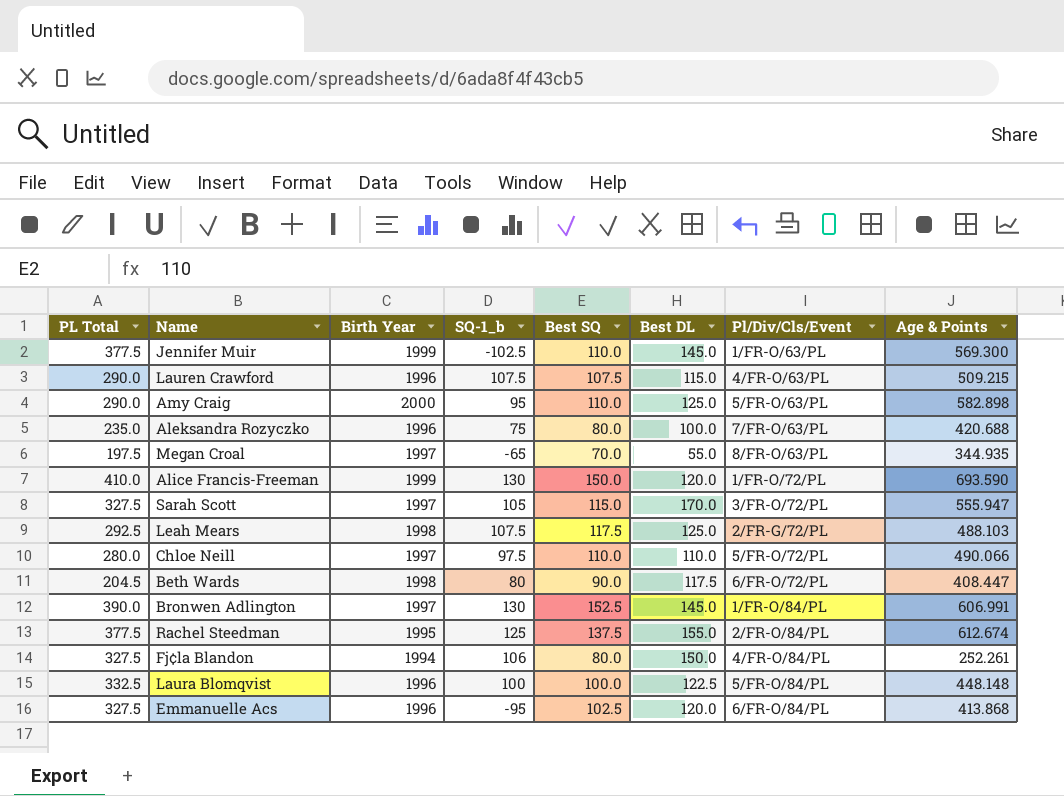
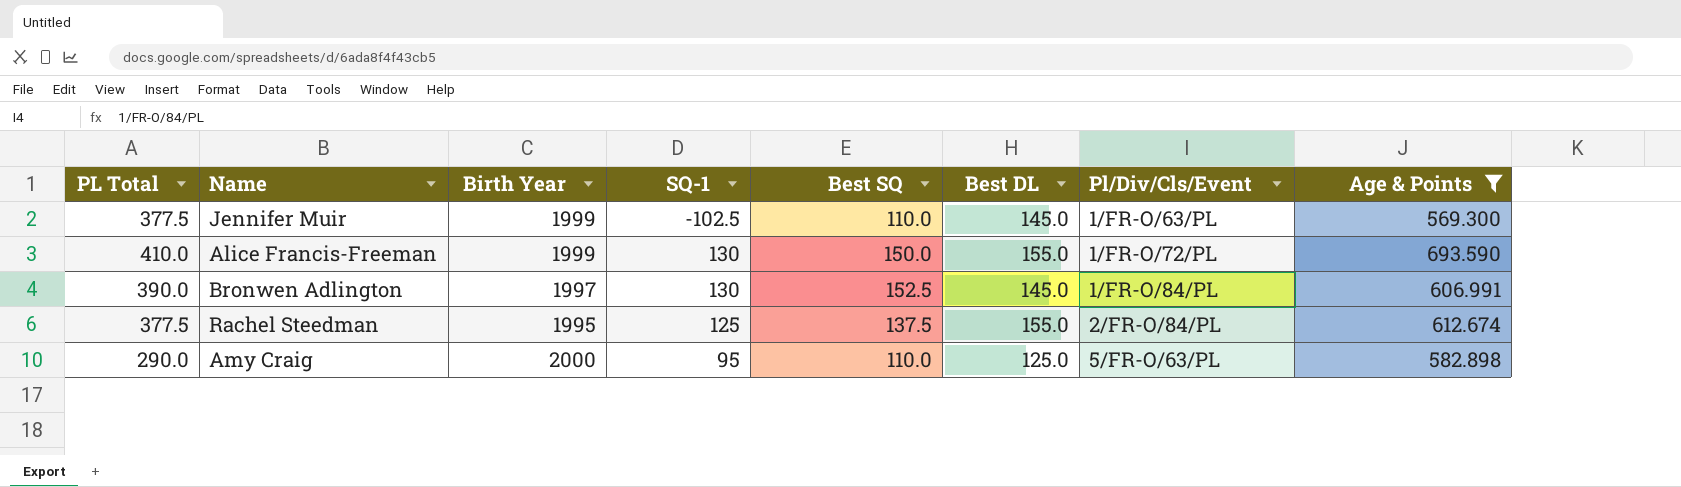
filter: none -> Age & Points >= 569.300
row order: none -> Pl/Div/Cls/Event ascending
column name: SQ-1_b -> SQ-1
Alice Francis-Freeman | Best DL: 120.0 -> 155.0

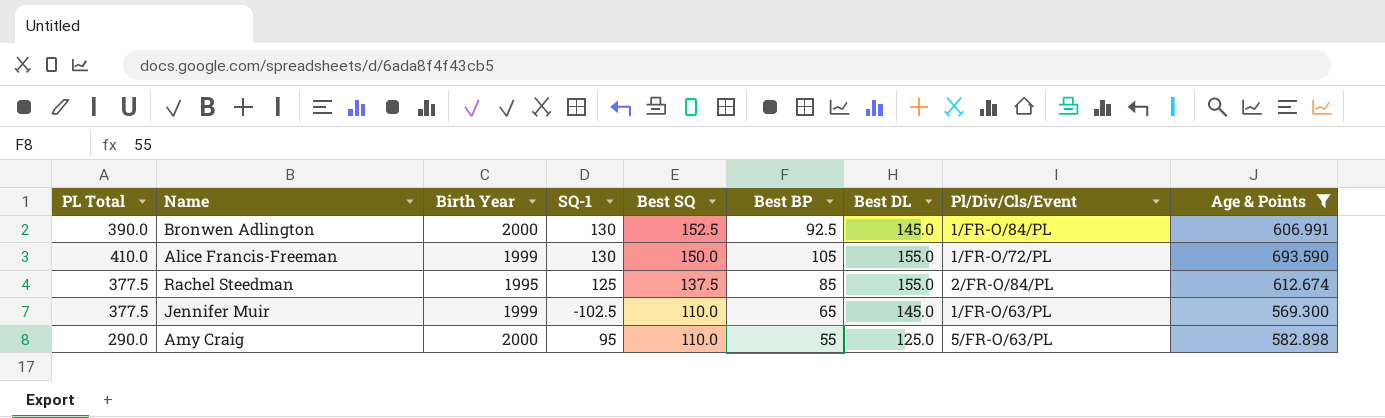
row order: Pl/Div/Cls/Event ascending -> Best SQ descending
column Best BP | position: none -> 6
Bronwen Adlington | Birth Year: 1997 -> 2000

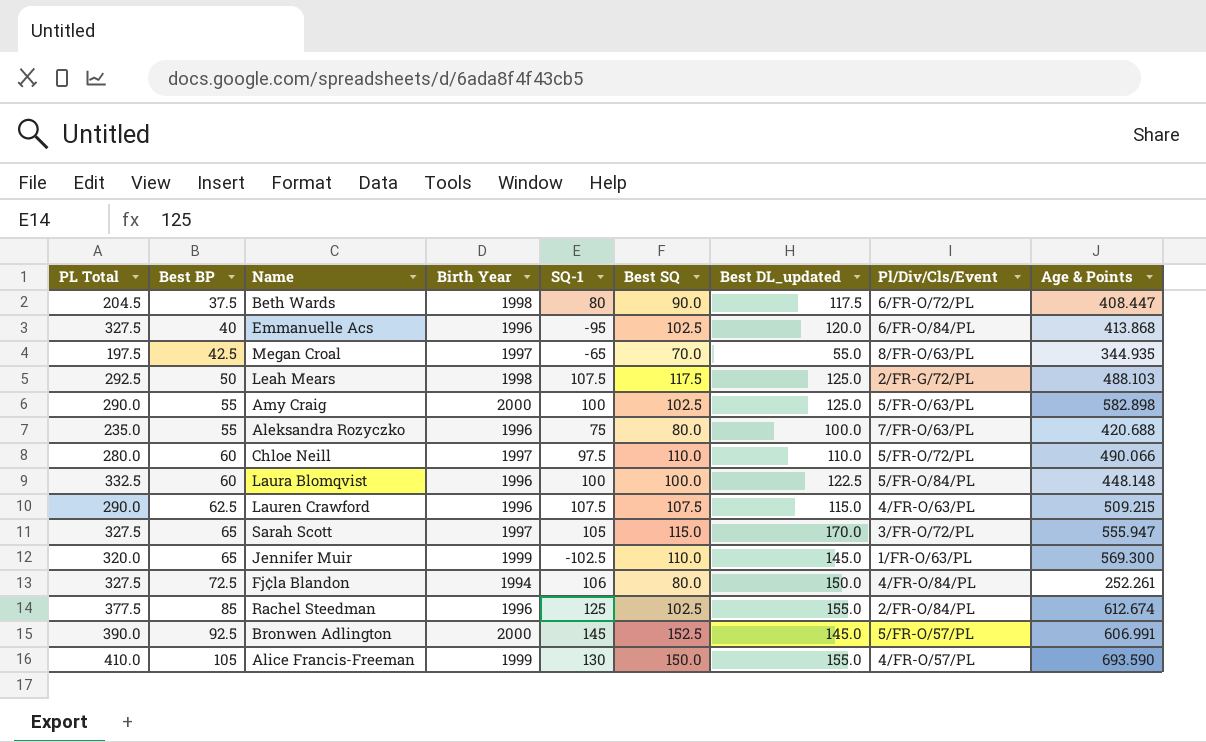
filter: Age & Points >= 569.300 -> none
row order: Best SQ descending -> Best BP ascending
column Best BP | position: 6 -> 2
column name: Best DL -> Best DL_updated
Amy Craig | SQ-1: 95 -> 100
Amy Craig | Best SQ: 110.0 -> 102.5
Jennifer Muir | PL Total: 377.5 -> 320.0
Rachel Steedman | Birth Year: 1995 -> 1996
Rachel Steedman | Best SQ: 137.5 -> 102.5
Bronwen Adlington | SQ-1: 130 -> 145
Bronwen Adlington | Pl/Div/Cls/Event: 1/FR-O/84/PL -> 5/FR-O/57/PL
Alice Francis-Freeman | Pl/Div/Cls/Event: 1/FR-O/72/PL -> 4/FR-O/57/PL

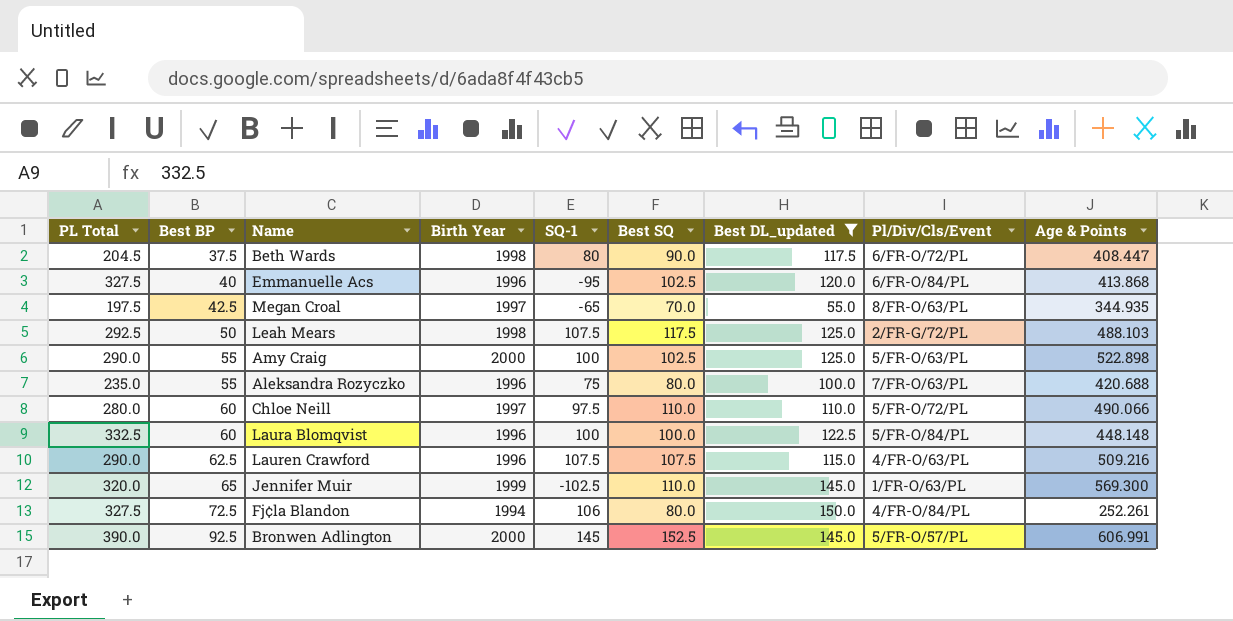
filter: none -> Best DL_updated <= 150.0
Amy Craig | Age & Points: 582.898 -> 522.898
Lauren Crawford | Age & Points: 509.215 -> 509.216

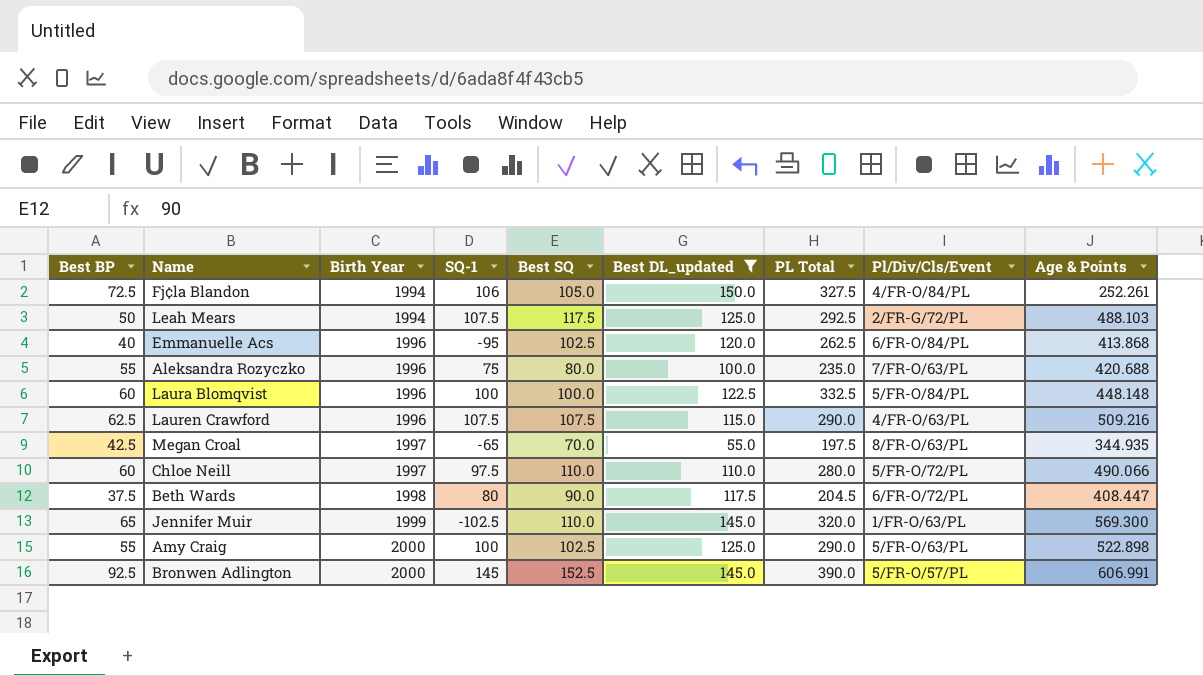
row order: Best BP ascending -> Birth Year ascending
column PL Total | position: 1 -> 7
Fj¢la Blandon | Best SQ: 80.0 -> 105.0
Leah Mears | Birth Year: 1998 -> 1994
Emmanuelle Acs | PL Total: 327.5 -> 262.5

